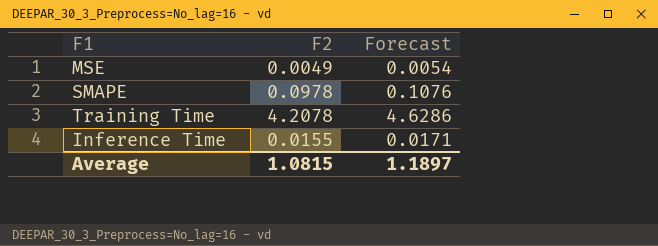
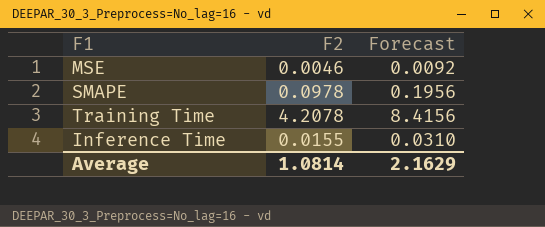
column Forecast | formula: [F2] * 1.1 -> [F2] * 2
MSE | F2: 0.0049 -> 0.0046
Average | F2: 1.0815 -> 1.0814
Average | Forecast: 1.1897 -> 2.1629

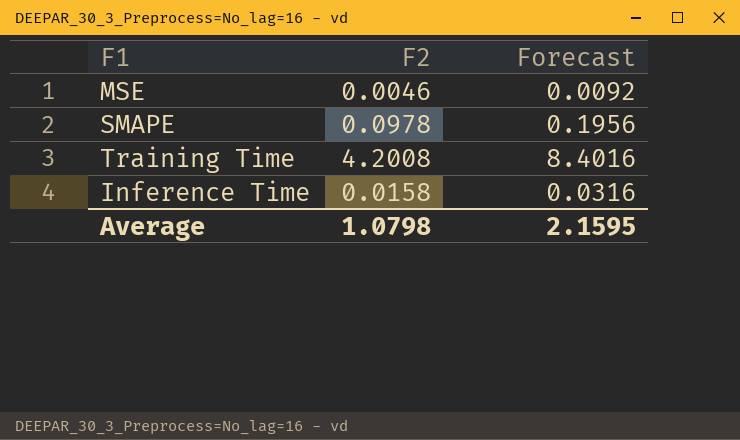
Training Time | F2: 4.2078 -> 4.2008
Training Time | Forecast: 8.4156 -> 8.4016
Inference Time | F2: 0.0155 -> 0.0158
Inference Time | Forecast: 0.0310 -> 0.0316
Average | F2: 1.0814 -> 1.0798
Average | Forecast: 2.1629 -> 2.1595

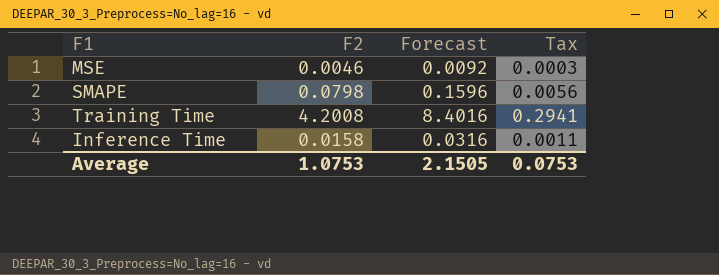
column Tax | formula: none -> [F2] * 0.07
SMAPE | F2: 0.0978 -> 0.0798
SMAPE | Forecast: 0.1956 -> 0.1596
Average | F2: 1.0798 -> 1.0753
Average | Forecast: 2.1595 -> 2.1505

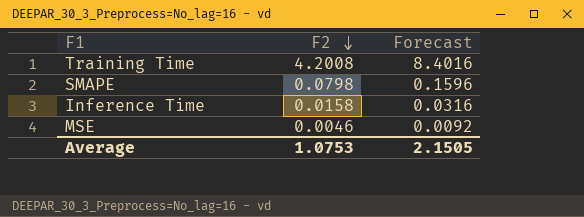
row order: none -> F2 descending
column Tax | formula: [F2] * 0.07 -> none

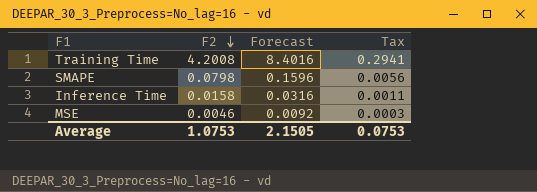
column Tax | formula: none -> [F2] * 0.07

